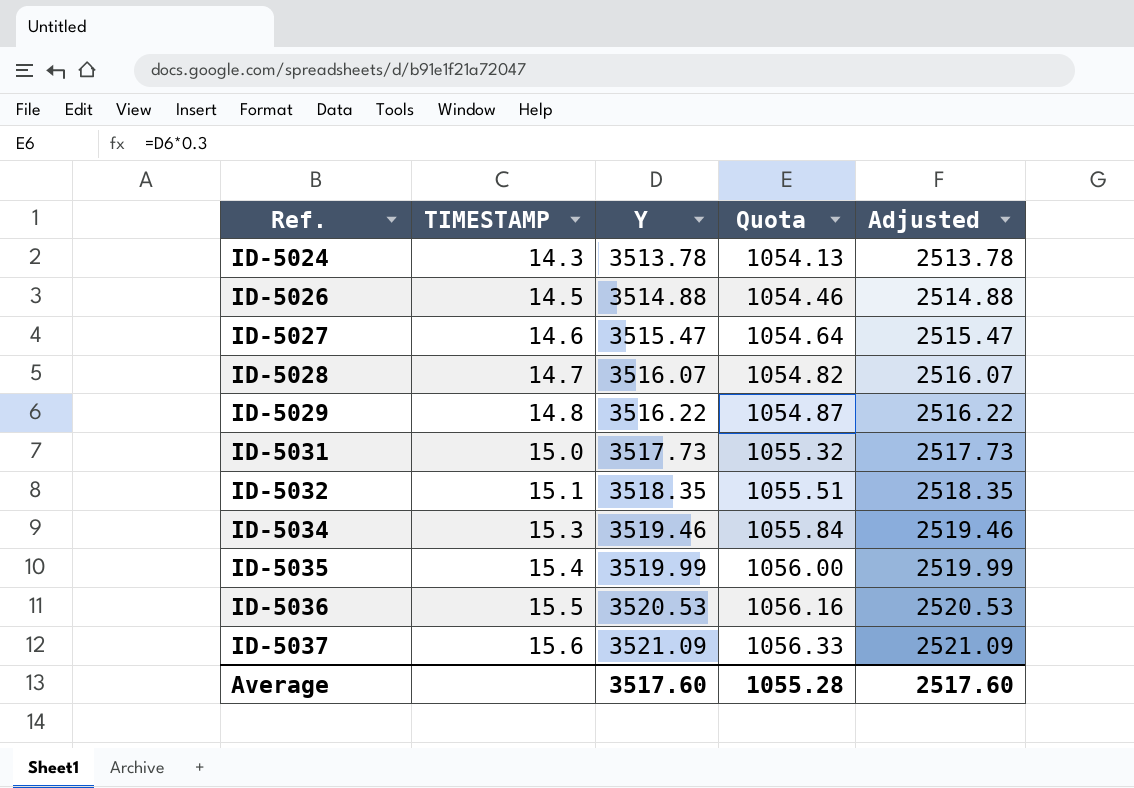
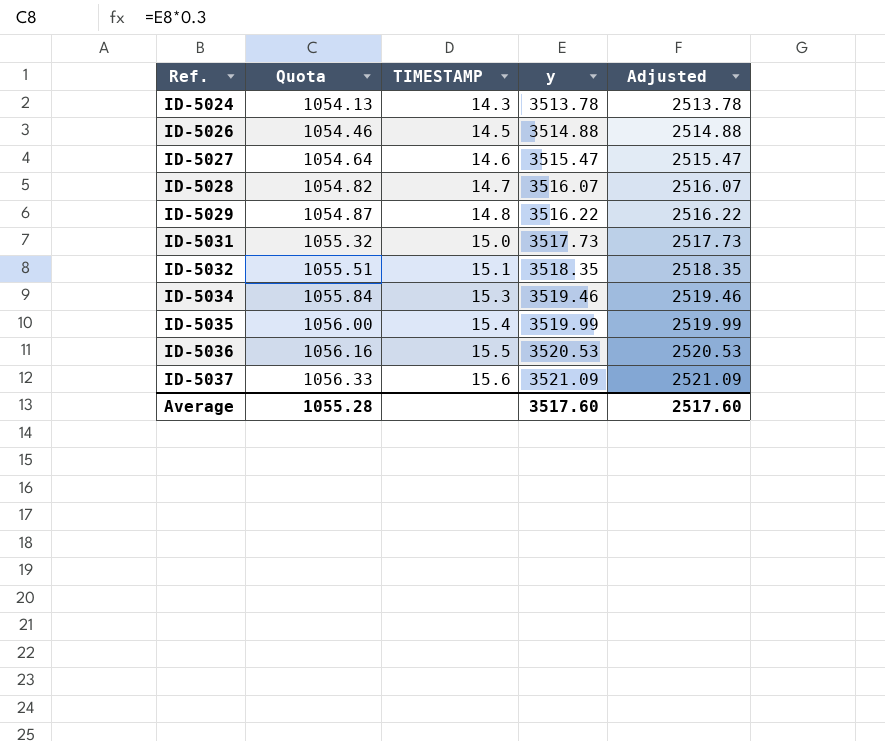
column Quota | position: 4 -> 2
column name: Y -> y

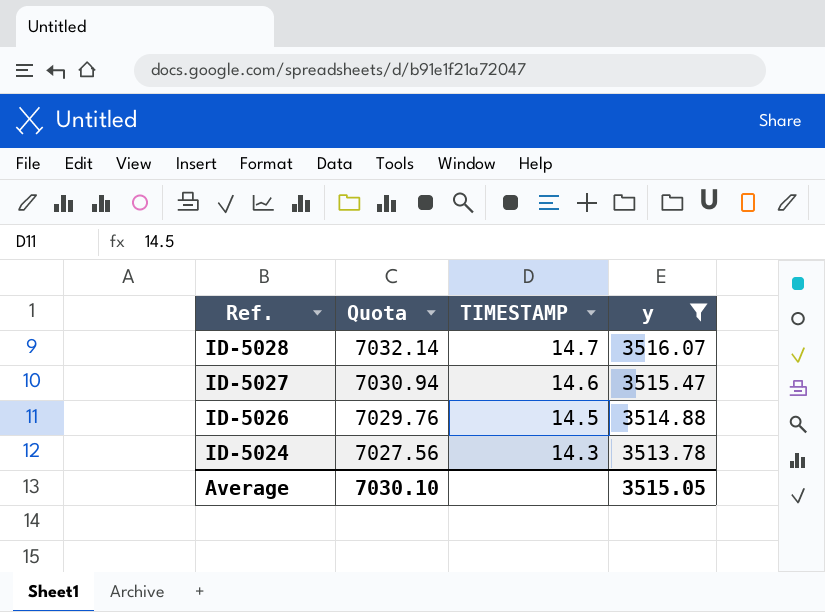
filter: none -> y <= 3516.07
row order: Ref. ascending -> Ref. descending
column Adjusted | formula: [y] - 1000 -> none
column Quota | formula: [y] * 0.3 -> [y] * 2
Average | Quota: 1055.28 -> 7030.10
Average | y: 3517.60 -> 3515.05

